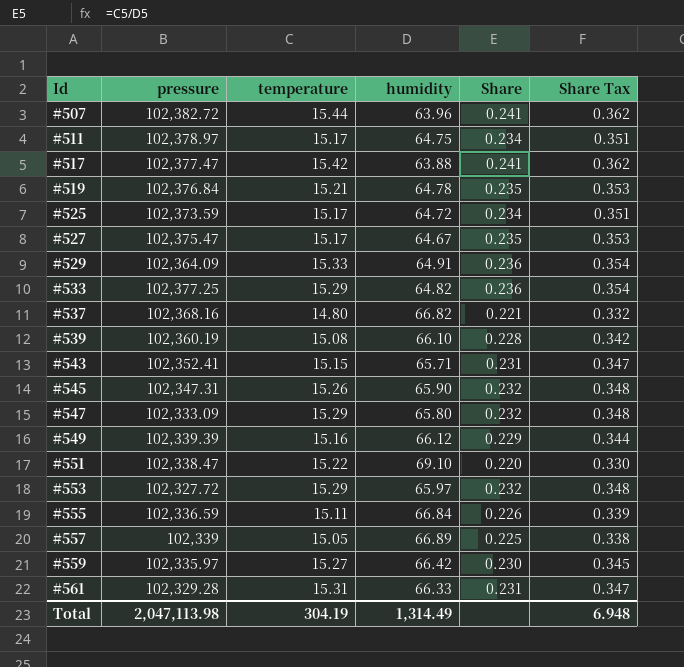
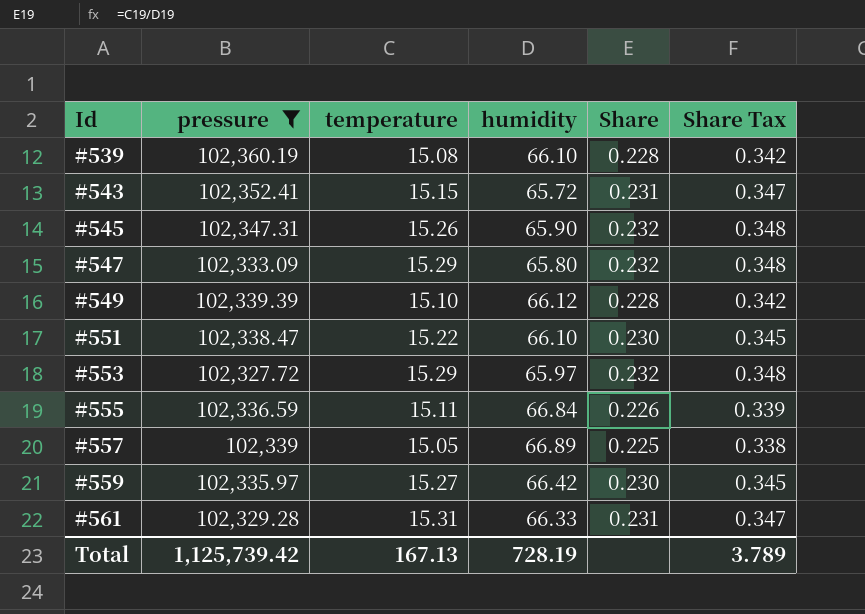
filter: none -> pressure <= 102,360.19
#543 | humidity: 65.71 -> 65.72
#549 | temperature: 15.16 -> 15.10
#549 | Share: 0.229 -> 0.228
#549 | Share Tax: 0.344 -> 0.342
#551 | humidity: 69.10 -> 66.10
#551 | Share: 0.220 -> 0.230
#551 | Share Tax: 0.330 -> 0.345
Total | pressure: 2,047,113.98 -> 1,125,739.42
Total | temperature: 304.19 -> 167.13
Total | humidity: 1,314.49 -> 728.19
Total | Share Tax: 6.948 -> 3.789

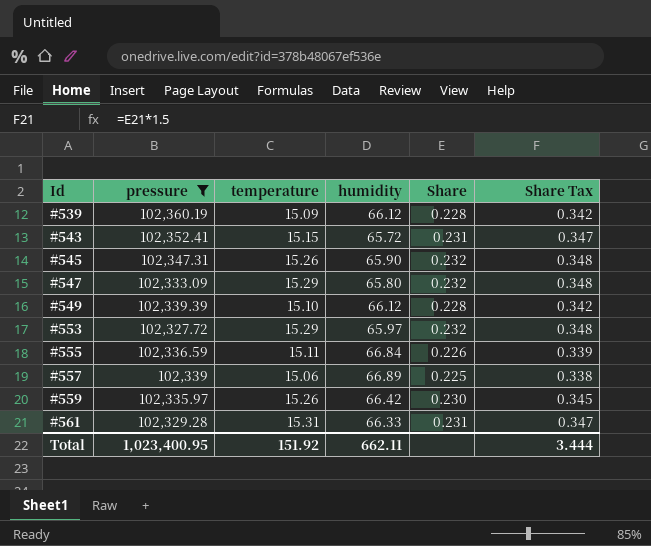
row #551: 102,338.47 | 15.22 | 66.10 | 0.230 | 0.345 -> none
#539 | temperature: 15.08 -> 15.09
#539 | humidity: 66.10 -> 66.12
#557 | temperature: 15.05 -> 15.06
#559 | temperature: 15.27 -> 15.26
Total | pressure: 1,125,739.42 -> 1,023,400.95
Total | temperature: 167.13 -> 151.92
Total | humidity: 728.19 -> 662.11
Total | Share Tax: 3.789 -> 3.444

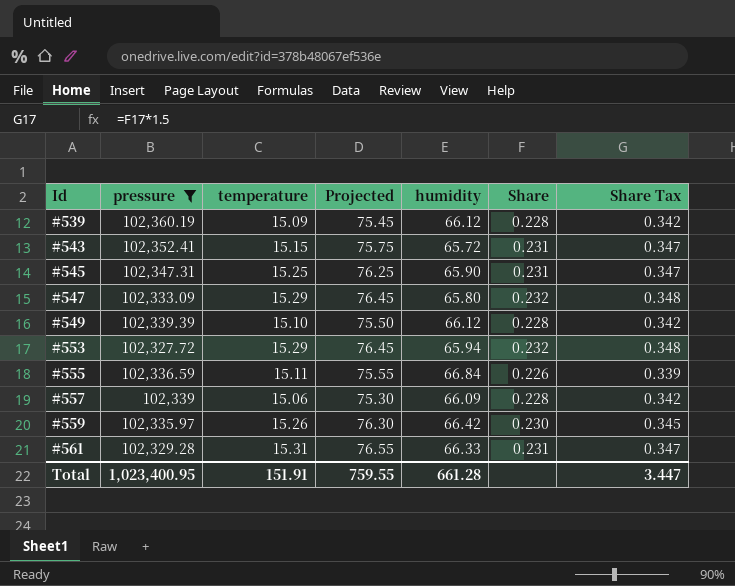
column Projected | formula: none -> [temperature] * 5
#545 | temperature: 15.26 -> 15.25
#545 | Share: 0.232 -> 0.231
#545 | Share Tax: 0.348 -> 0.347
#553 | humidity: 65.97 -> 65.94
#557 | humidity: 66.89 -> 66.09
#557 | Share: 0.225 -> 0.228
#557 | Share Tax: 0.338 -> 0.342
Total | temperature: 151.92 -> 151.91
Total | humidity: 662.11 -> 661.28
Total | Share Tax: 3.444 -> 3.447

